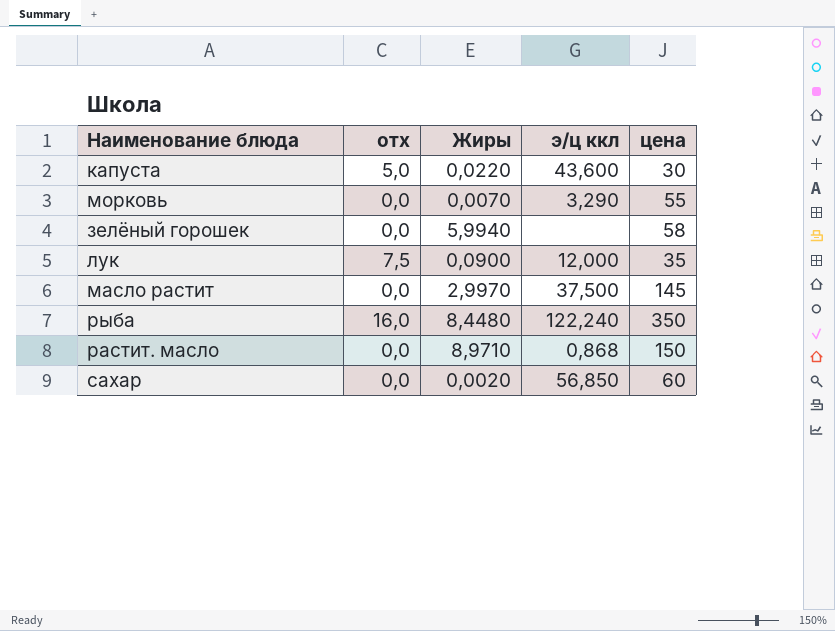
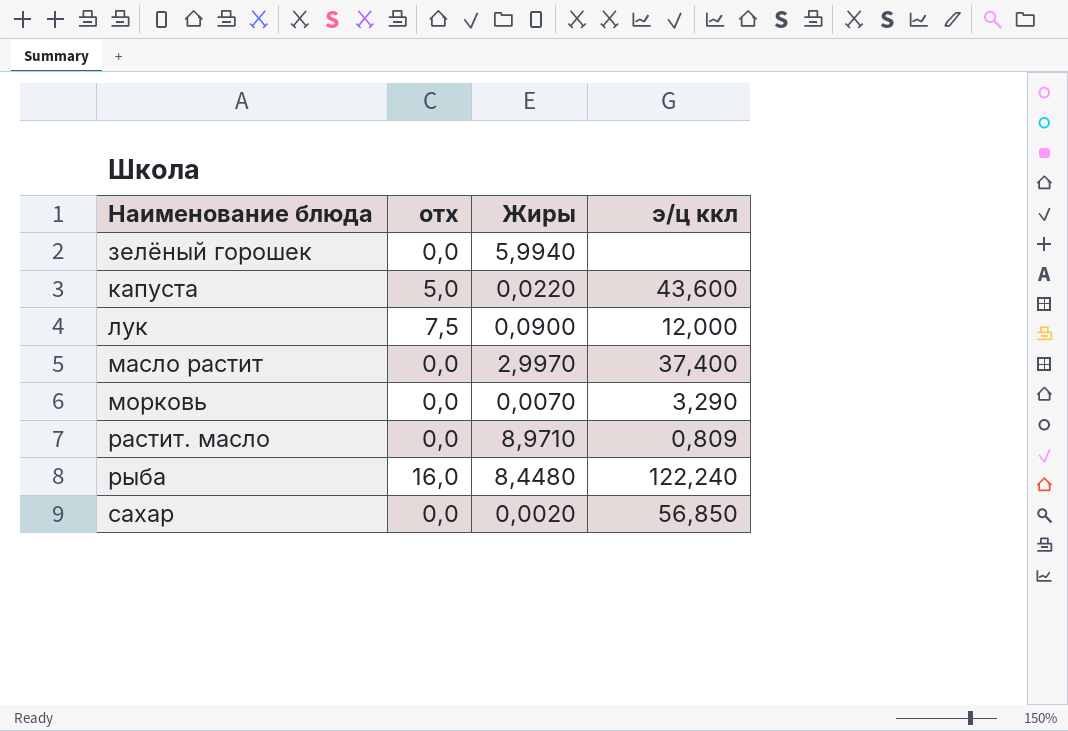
row order: none -> Наименование блюда ascending
column цена | position: 5 -> none
масло растит | э/ц ккл: 37,500 -> 37,400
растит. масло | э/ц ккл: 0,868 -> 0,809

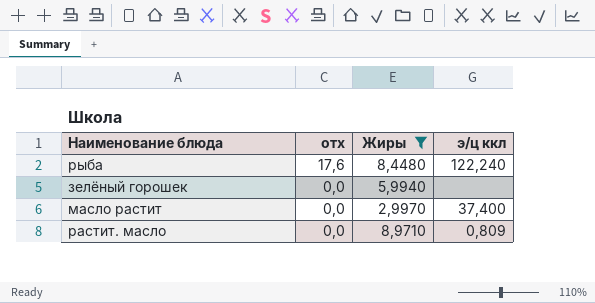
filter: none -> Жиры >= 2,9970
row order: Наименование блюда ascending -> отх descending
рыба | отх: 16,0 -> 17,6

